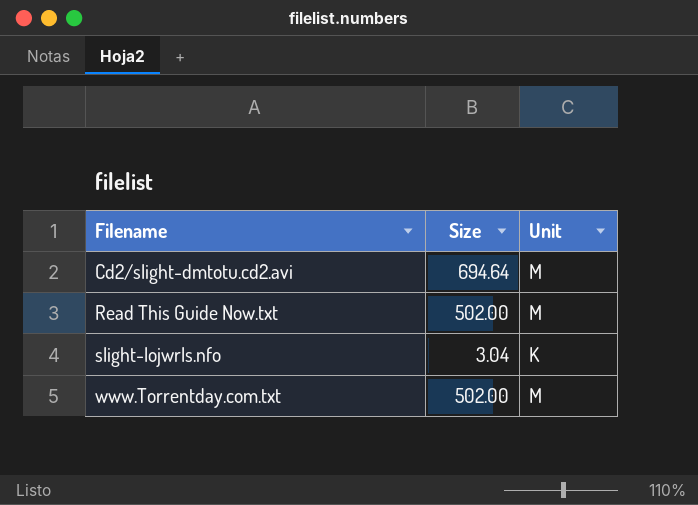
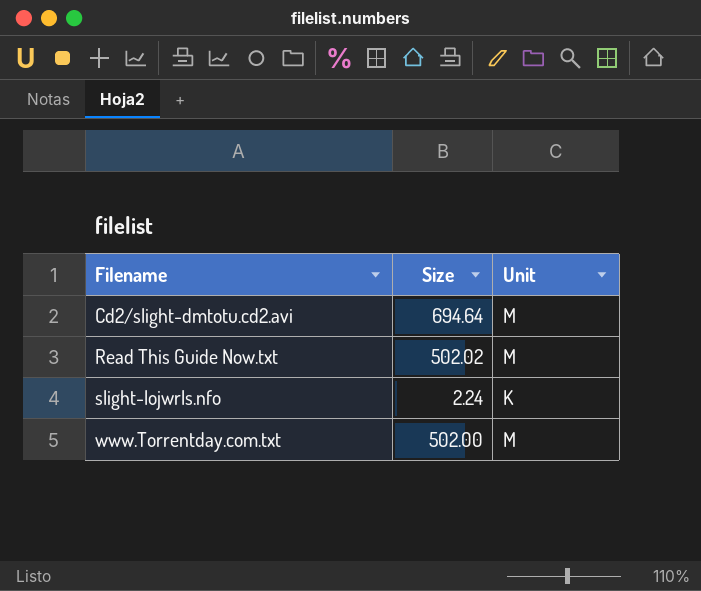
Read This Guide Now.txt | Size: 502.00 -> 502.02
slight-lojwrls.nfo | Size: 3.04 -> 2.24

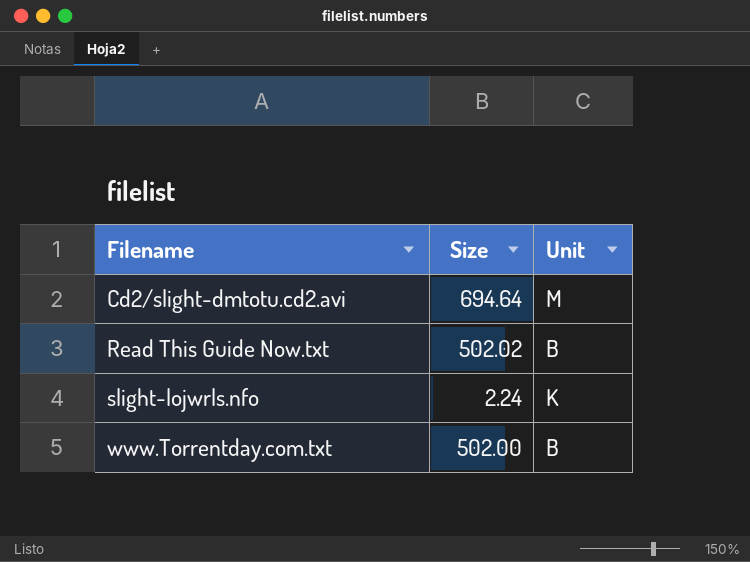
Read This Guide Now.txt | Unit: M -> B
www.Torrentday.com.txt | Unit: M -> B

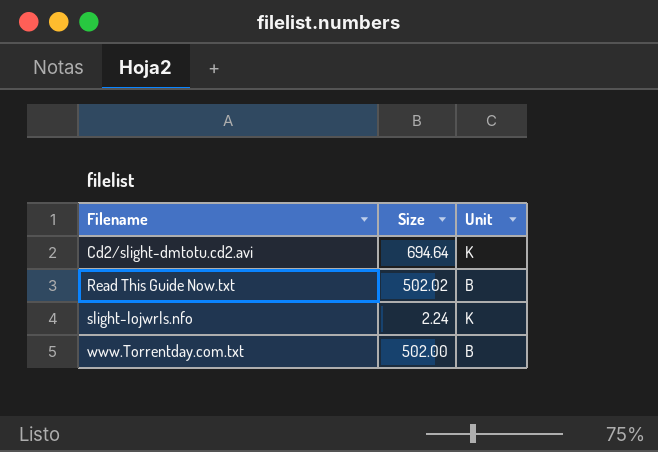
Cd2/slight-dmtotu.cd2.avi | Unit: M -> K

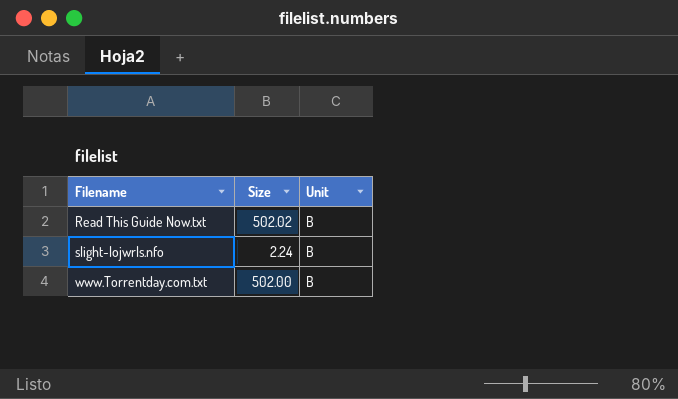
row Cd2/slight-dmtotu.cd2.avi: 694.64 | K -> none
slight-lojwrls.nfo | Unit: K -> B

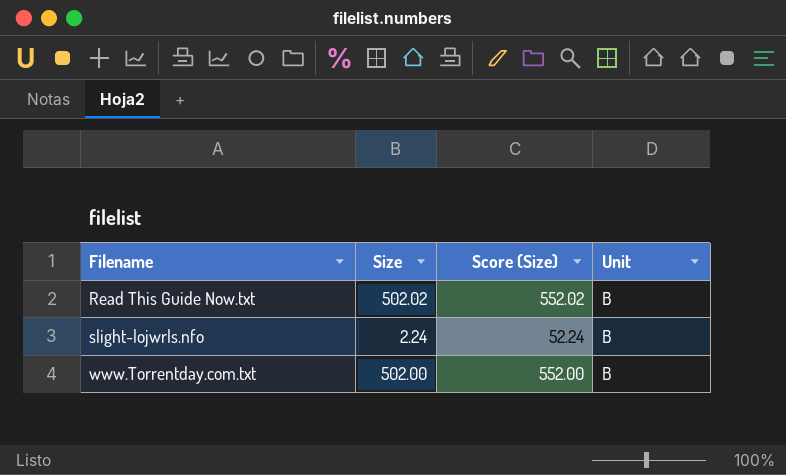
column Score (Size) | formula: none -> [Size] + 50

